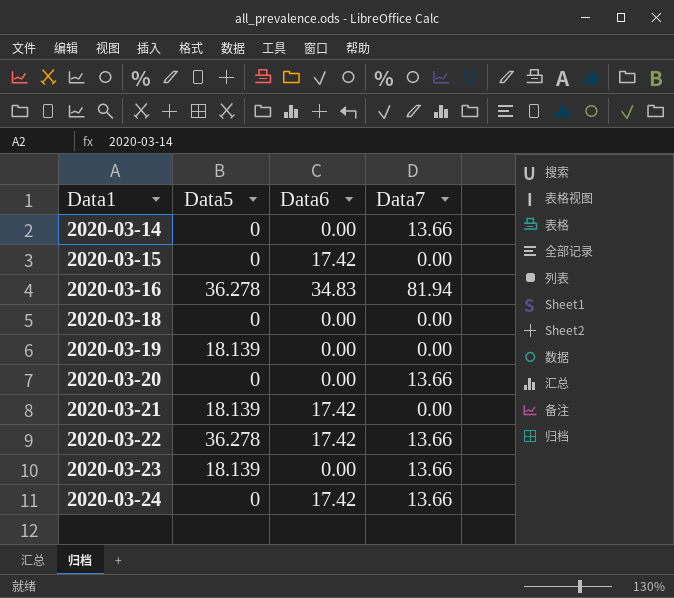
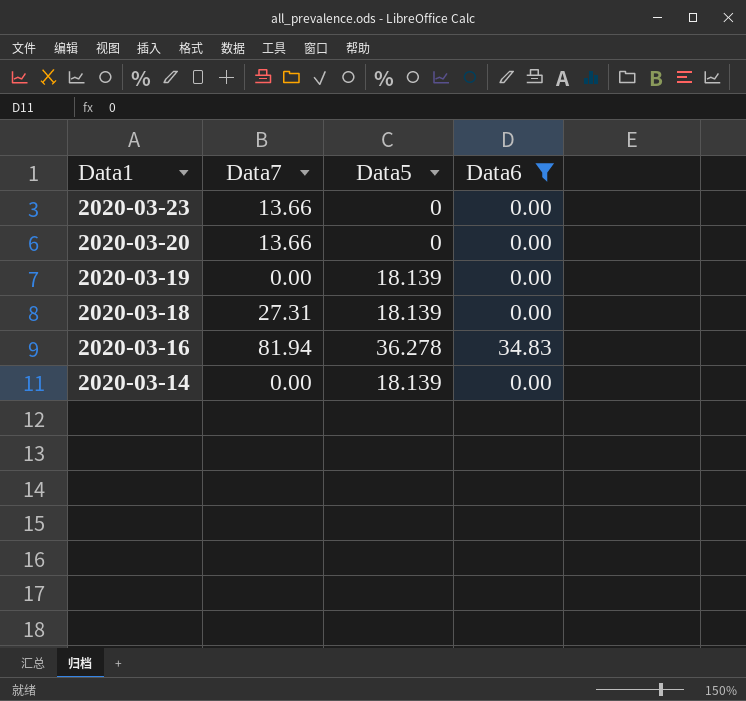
filter: none -> Data6 != 17.42
row order: Data1 ascending -> Data1 descending
column Data7 | position: 4 -> 2
2020-03-23 | Data5: 18.139 -> 0
2020-03-18 | Data7: 0.00 -> 27.31
2020-03-18 | Data5: 0 -> 18.139
2020-03-14 | Data7: 13.66 -> 0.00
2020-03-14 | Data5: 0 -> 18.139

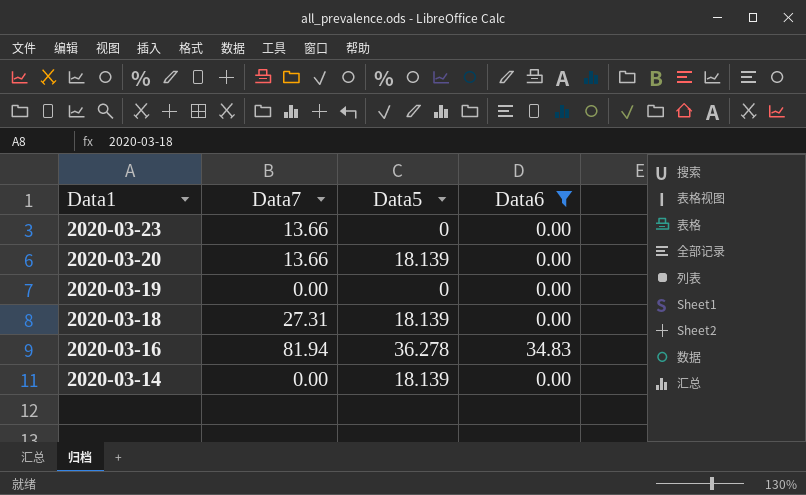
2020-03-20 | Data5: 0 -> 18.139
2020-03-19 | Data5: 18.139 -> 0

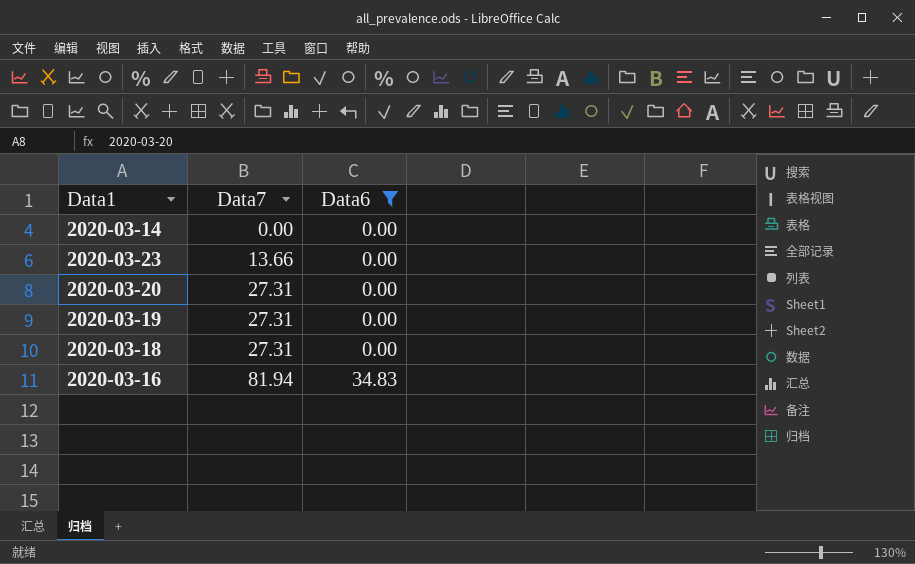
row order: Data1 descending -> Data7 ascending
column Data5 | position: 3 -> none
2020-03-20 | Data7: 13.66 -> 27.31
2020-03-19 | Data7: 0.00 -> 27.31

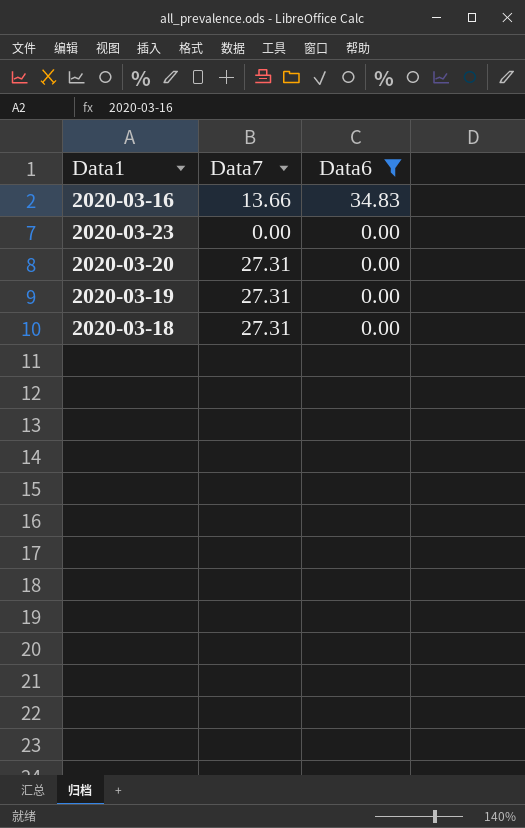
row order: Data7 ascending -> Data6 descending
row 2020-03-14: 0.00 | 0.00 -> none
2020-03-16 | Data7: 81.94 -> 13.66
2020-03-23 | Data7: 13.66 -> 0.00

